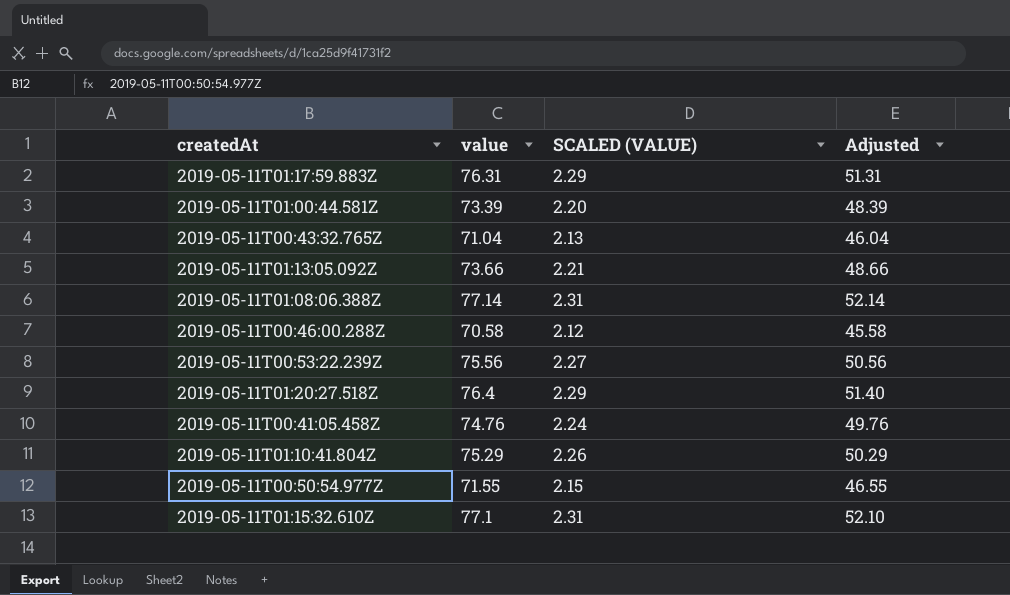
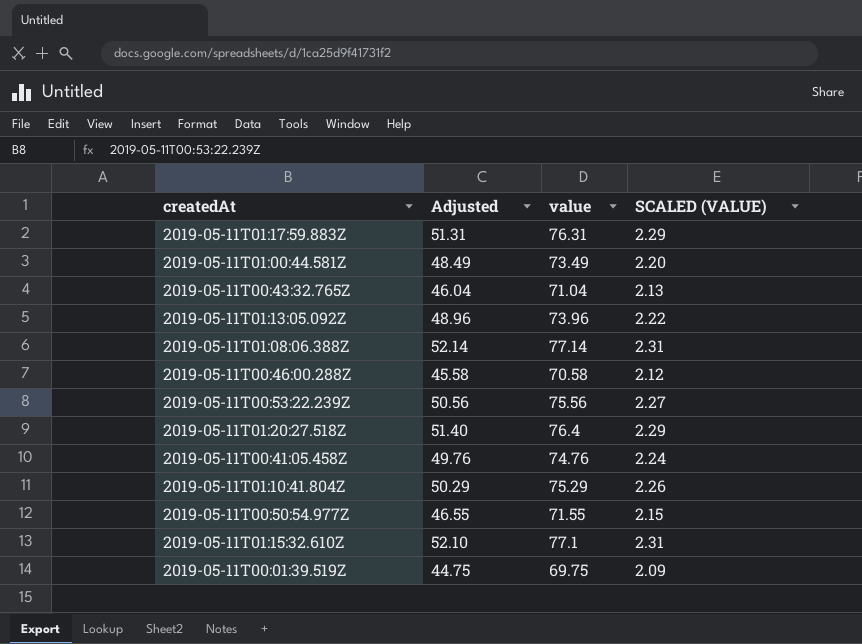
column Adjusted | position: 4 -> 2
2019-05-11T01:00:44.581Z | Adjusted: 48.39 -> 48.49
2019-05-11T01:00:44.581Z | value: 73.39 -> 73.49
2019-05-11T01:13:05.092Z | Adjusted: 48.66 -> 48.96
2019-05-11T01:13:05.092Z | value: 73.66 -> 73.96
2019-05-11T01:13:05.092Z | SCALED (VALUE): 2.21 -> 2.22
row 2019-05-11T00:01:39.519Z: none -> 44.75 | 69.75 | 2.09

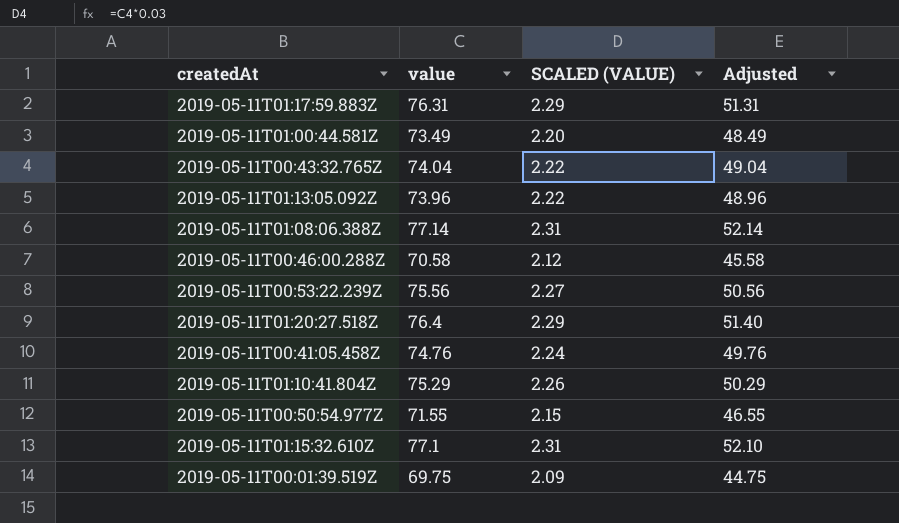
column Adjusted | position: 2 -> 4
2019-05-11T00:43:32.765Z | value: 71.04 -> 74.04
2019-05-11T00:43:32.765Z | SCALED (VALUE): 2.13 -> 2.22
2019-05-11T00:43:32.765Z | Adjusted: 46.04 -> 49.04

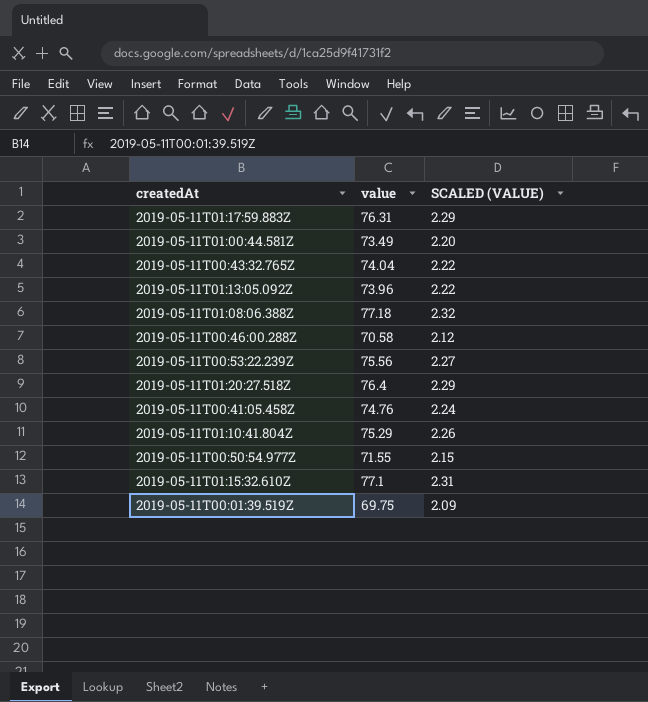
column Adjusted | formula: [value] - 25 -> none
2019-05-11T01:08:06.388Z | value: 77.14 -> 77.18
2019-05-11T01:08:06.388Z | SCALED (VALUE): 2.31 -> 2.32

